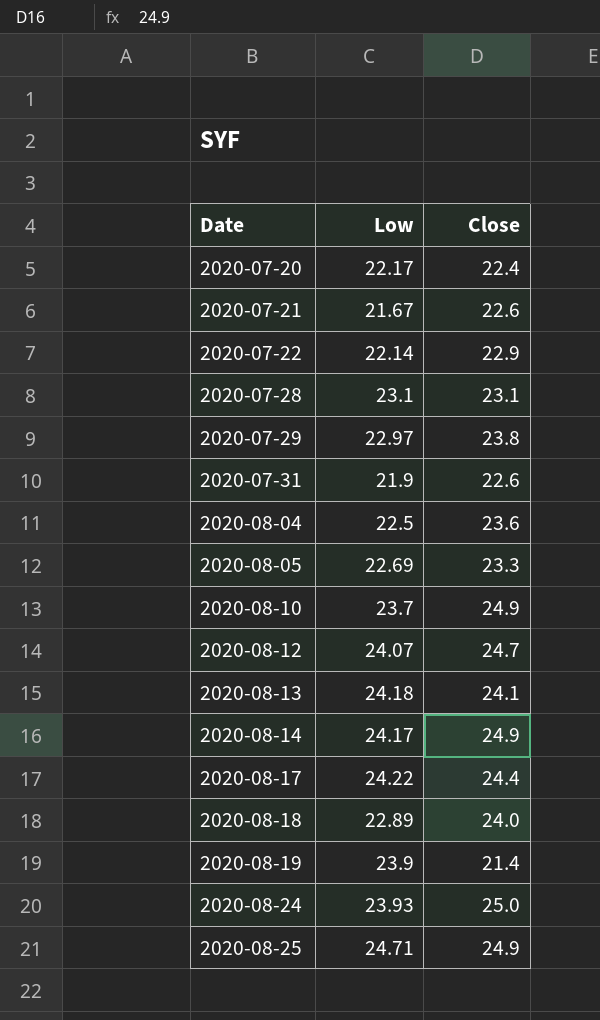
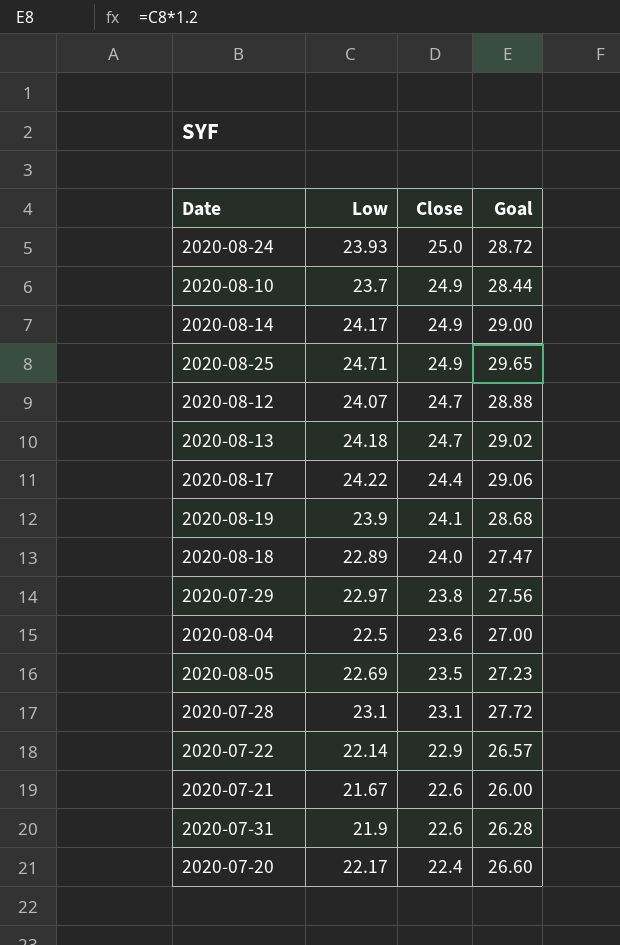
row order: Date ascending -> Close descending
column Goal | formula: none -> [Low] * 1.2
2020-08-13 | Close: 24.1 -> 24.7
2020-08-19 | Close: 21.4 -> 24.1
2020-08-05 | Close: 23.3 -> 23.5

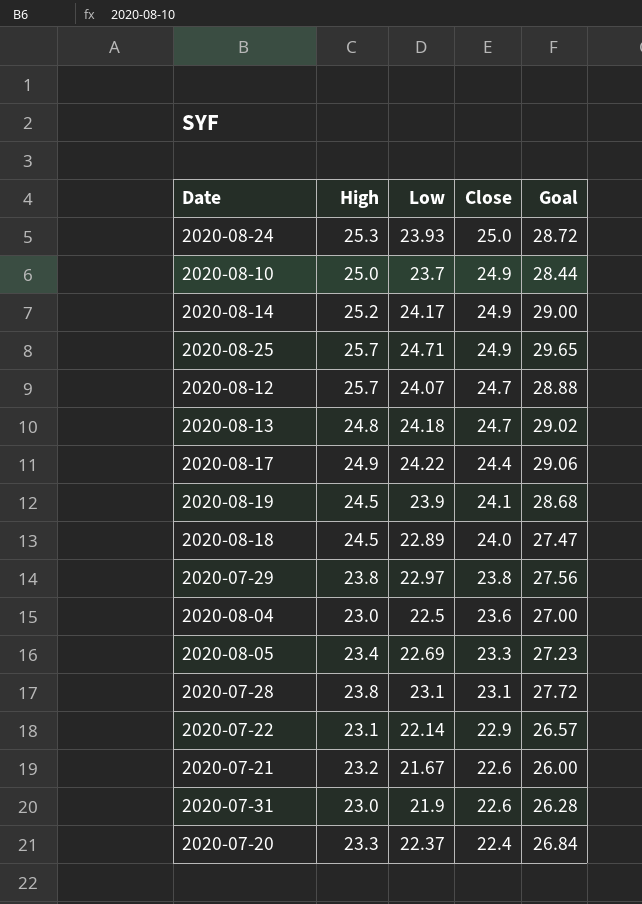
column High | position: none -> 2
2020-08-05 | Close: 23.5 -> 23.3
2020-07-20 | Low: 22.17 -> 22.37
2020-07-20 | Goal: 26.60 -> 26.84

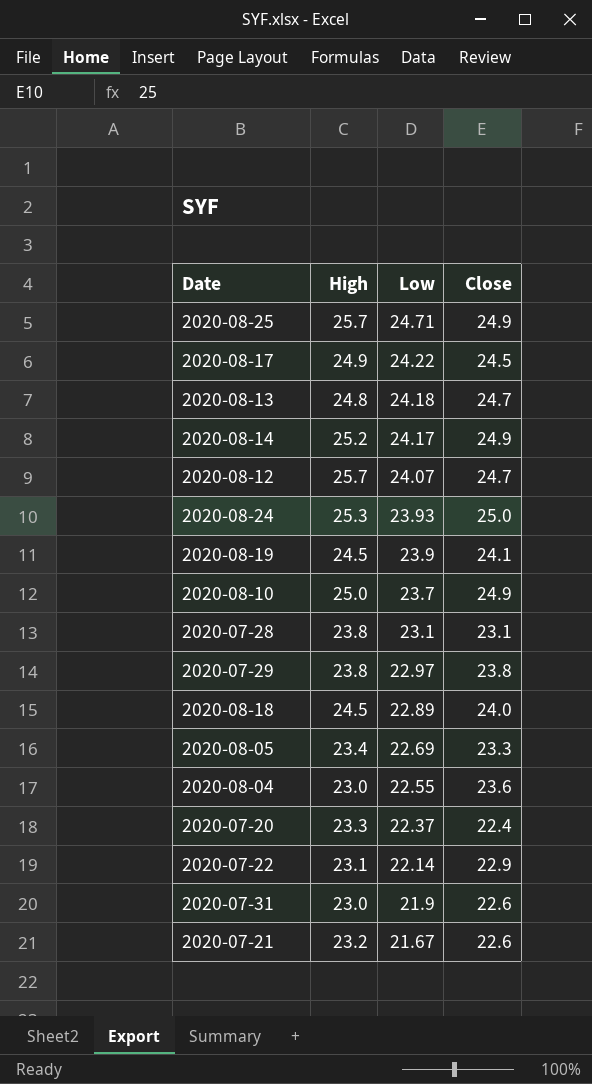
row order: Close descending -> Low descending
column Goal | formula: [Low] * 1.2 -> none
2020-08-17 | Close: 24.4 -> 24.5
2020-08-04 | Low: 22.5 -> 22.55

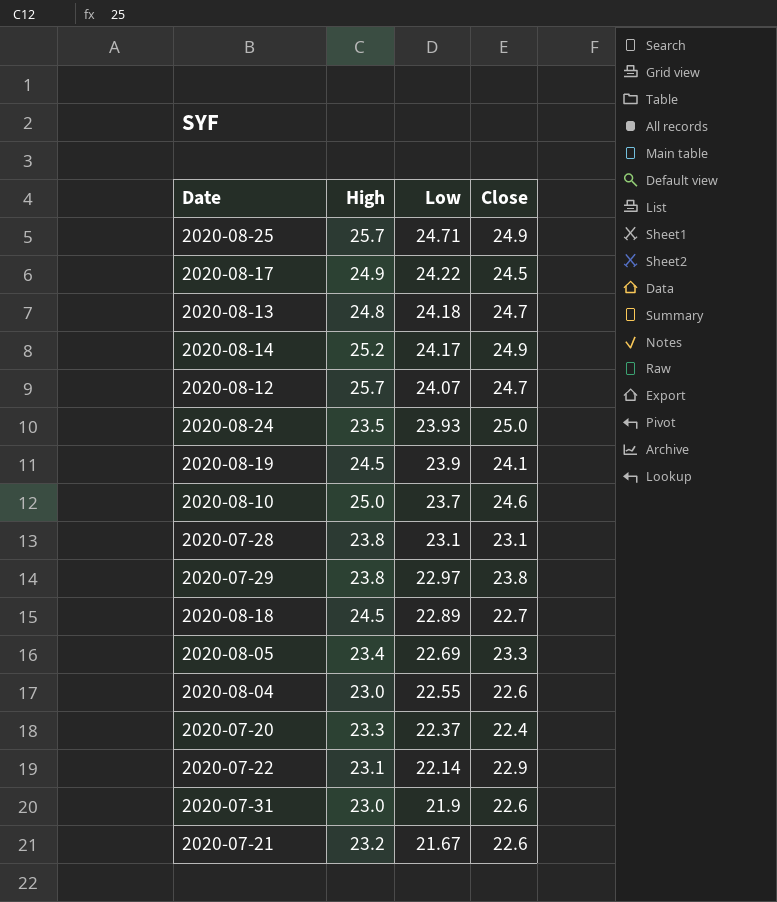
2020-08-24 | High: 25.3 -> 23.5
2020-08-10 | Close: 24.9 -> 24.6
2020-08-18 | Close: 24.0 -> 22.7
2020-08-04 | Close: 23.6 -> 22.6

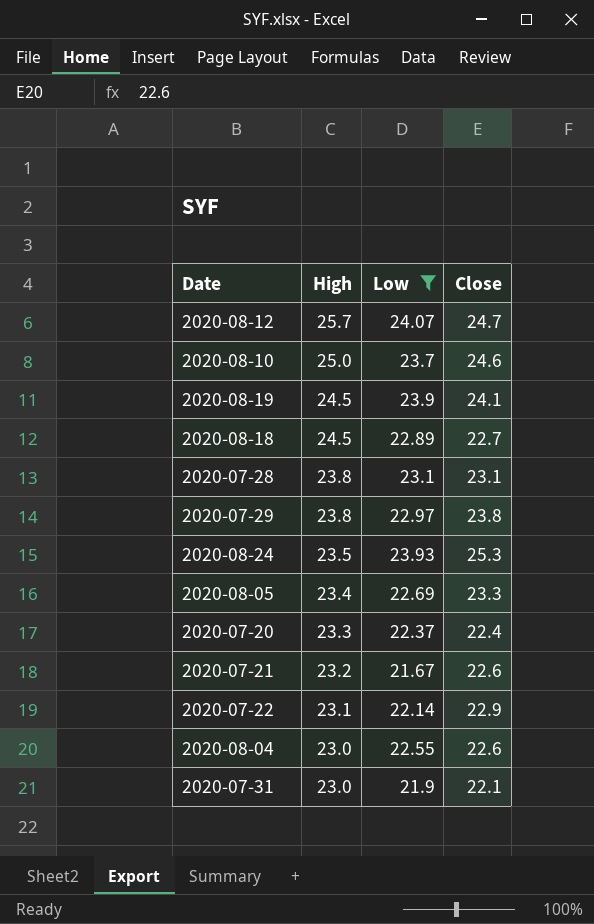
filter: none -> Low <= 24.07
row order: Low descending -> High descending
2020-08-24 | Close: 25.0 -> 25.3
2020-07-31 | Close: 22.6 -> 22.1

